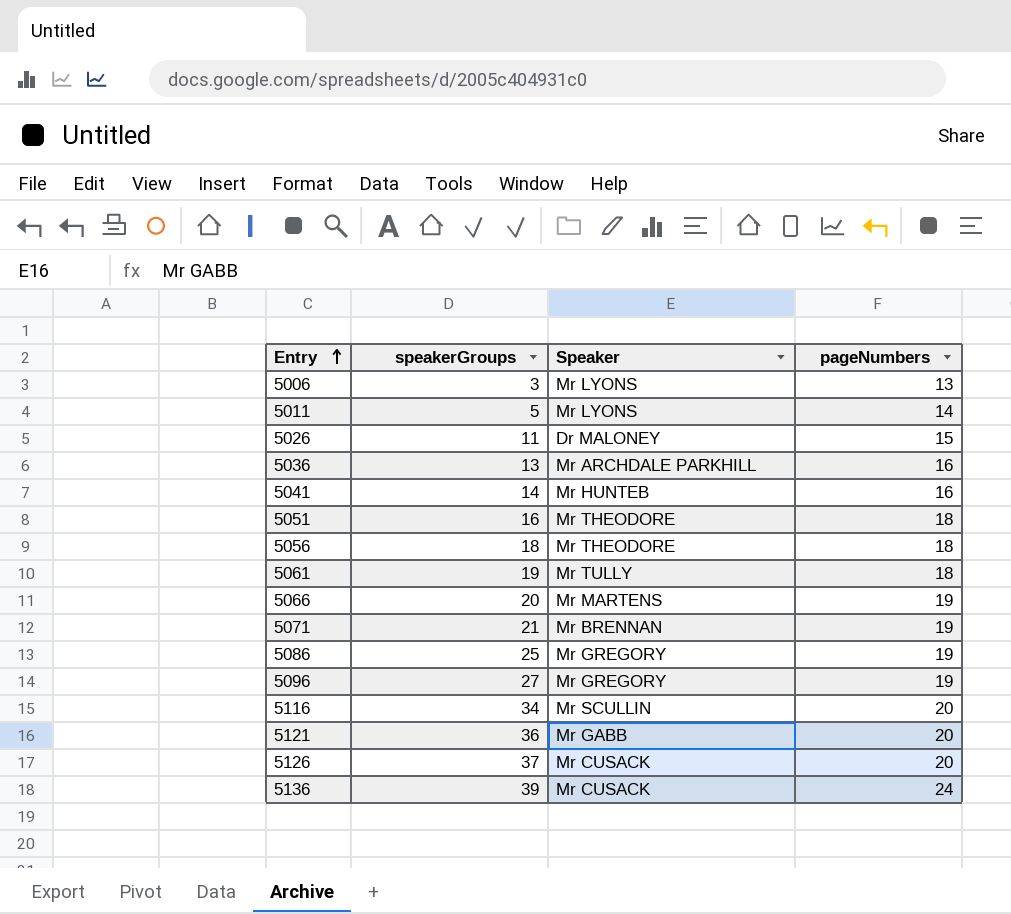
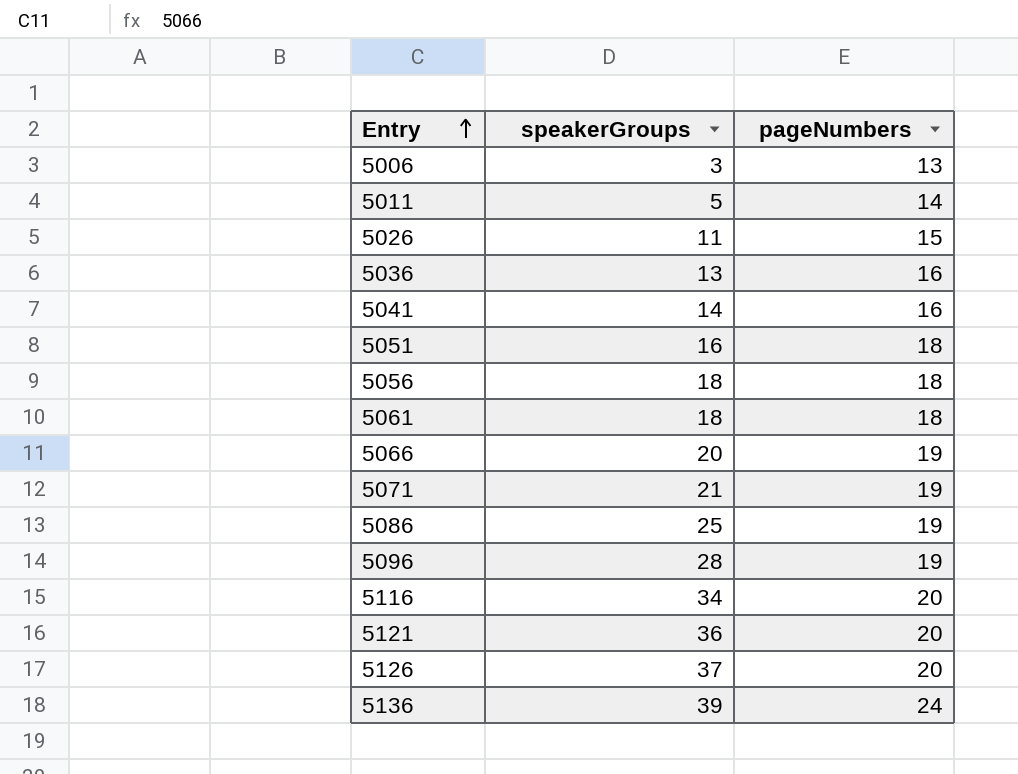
column Speaker | position: 3 -> none
5061 | speakerGroups: 19 -> 18
5096 | speakerGroups: 27 -> 28

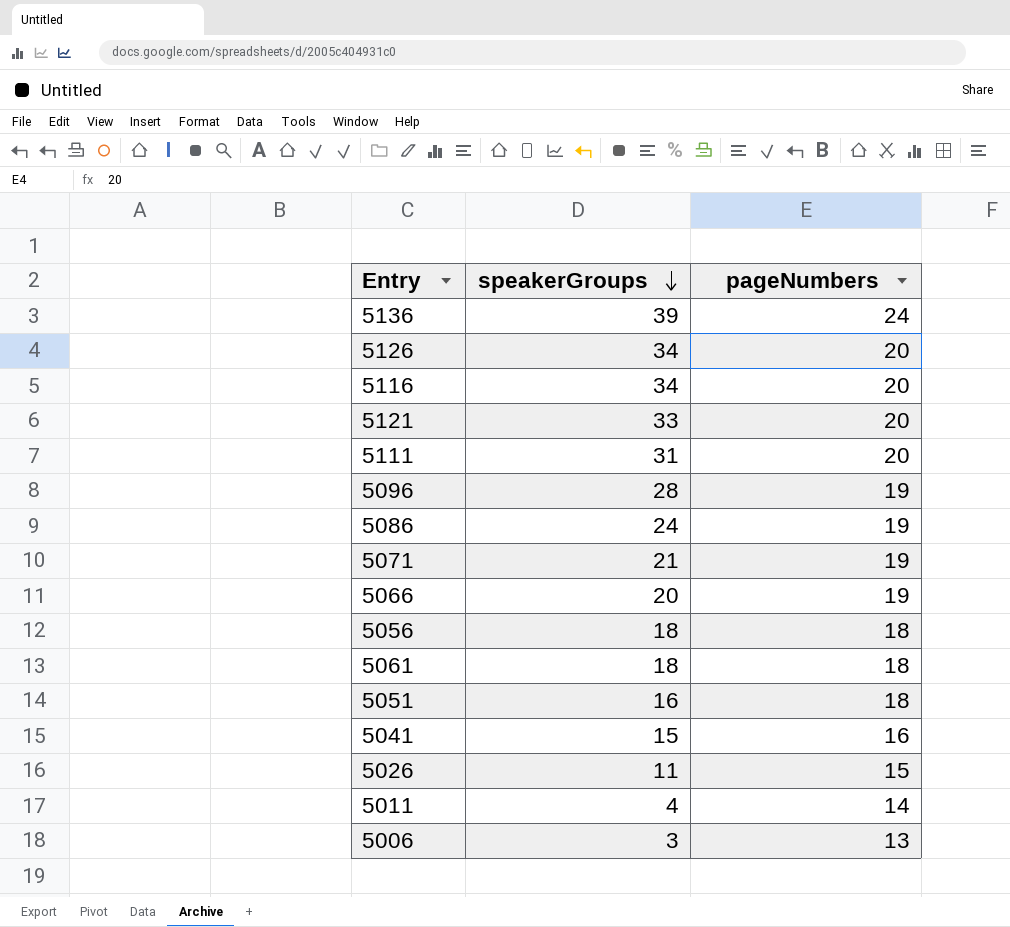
row order: Entry ascending -> speakerGroups descending
row 5036: 13 | 16 -> none
5126 | speakerGroups: 37 -> 34
5121 | speakerGroups: 36 -> 33
row 5111: none -> 31 | 20
5086 | speakerGroups: 25 -> 24
5041 | speakerGroups: 14 -> 15
5011 | speakerGroups: 5 -> 4

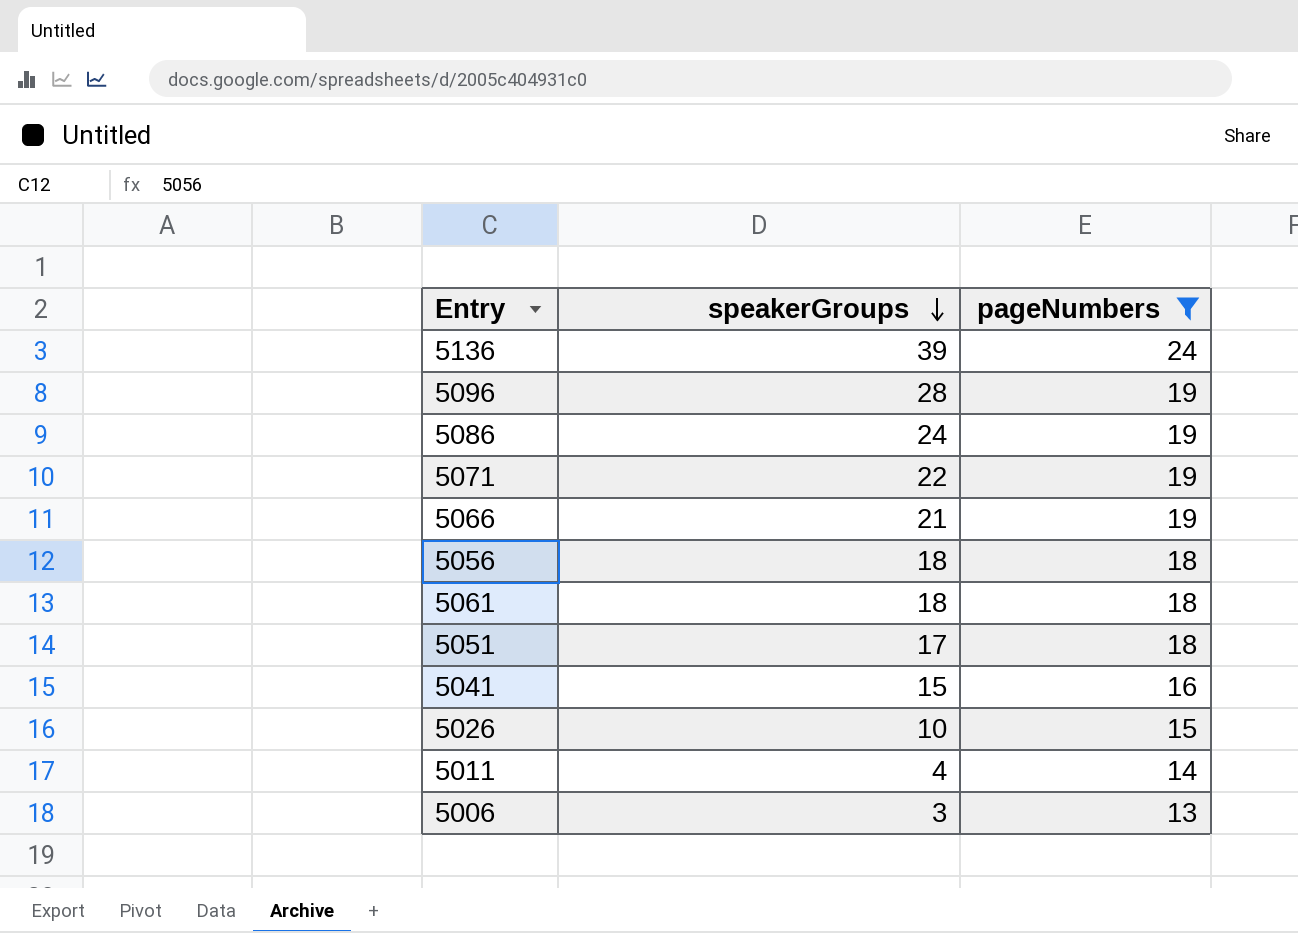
filter: none -> pageNumbers != 20
5071 | speakerGroups: 21 -> 22
5066 | speakerGroups: 20 -> 21
5051 | speakerGroups: 16 -> 17
5026 | speakerGroups: 11 -> 10

